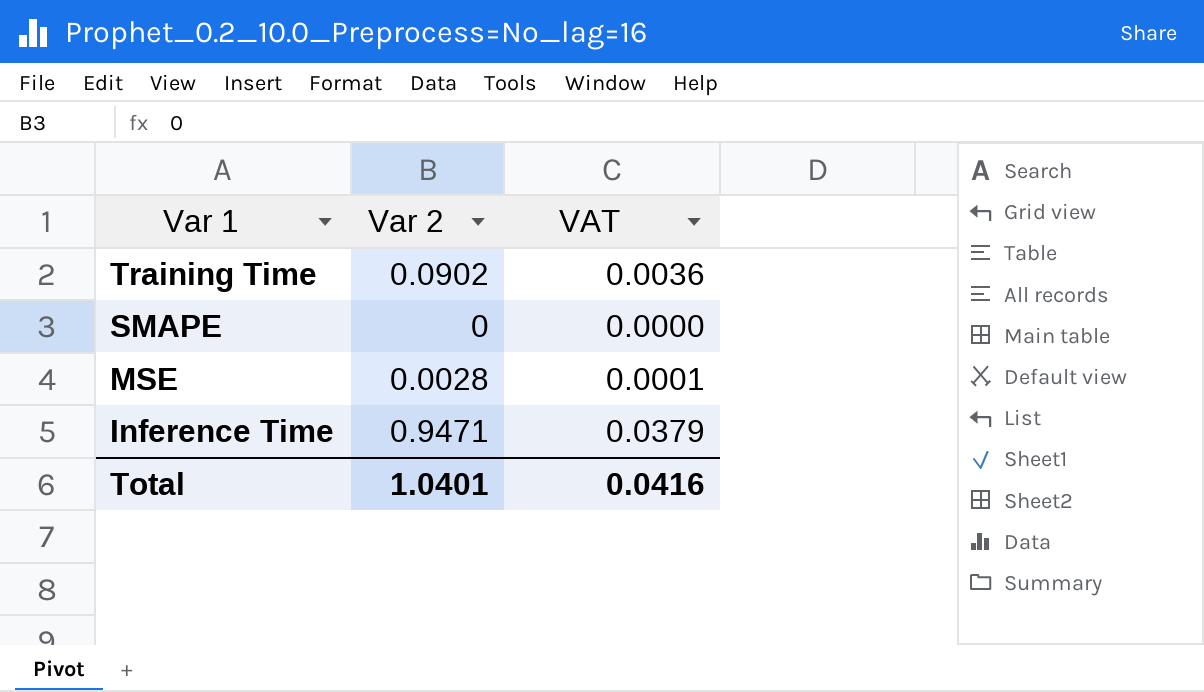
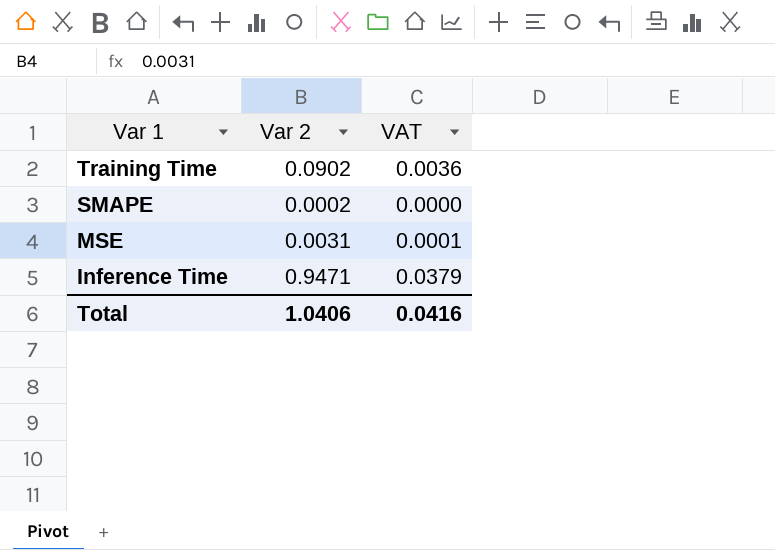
SMAPE | Var 2: 0 -> 0.0002
MSE | Var 2: 0.0028 -> 0.0031
Total | Var 2: 1.0401 -> 1.0406

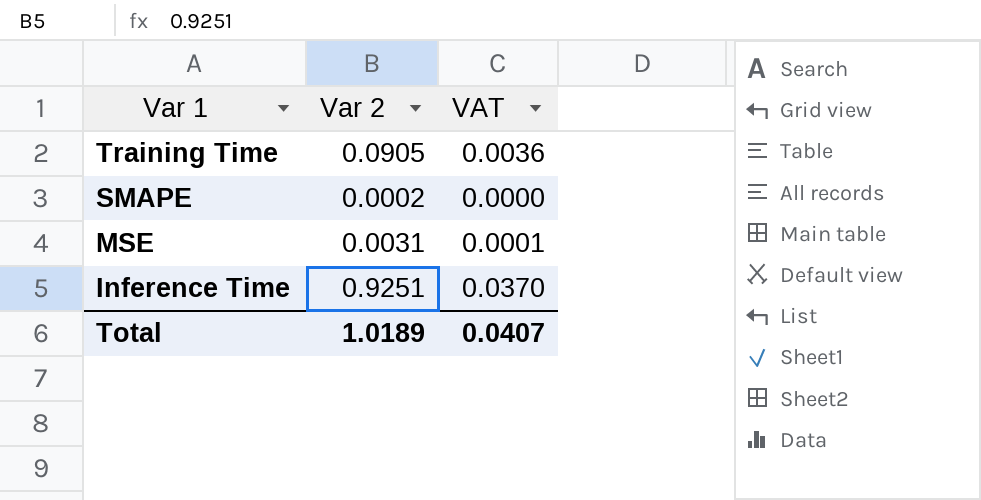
Training Time | Var 2: 0.0902 -> 0.0905
Inference Time | Var 2: 0.9471 -> 0.9251
Inference Time | VAT: 0.0379 -> 0.0370
Total | Var 2: 1.0406 -> 1.0189
Total | VAT: 0.0416 -> 0.0407

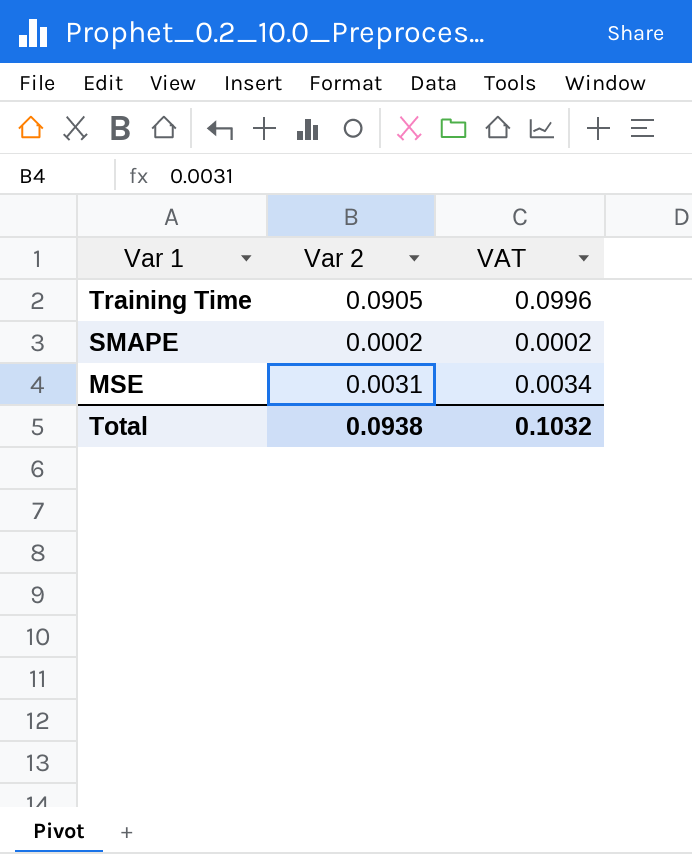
column VAT | formula: [Var 2] * 0.04 -> [Var 2] * 1.1
row Inference Time: 0.9251 | 0.0370 -> none
Total | Var 2: 1.0189 -> 0.0938
Total | VAT: 0.0407 -> 0.1032

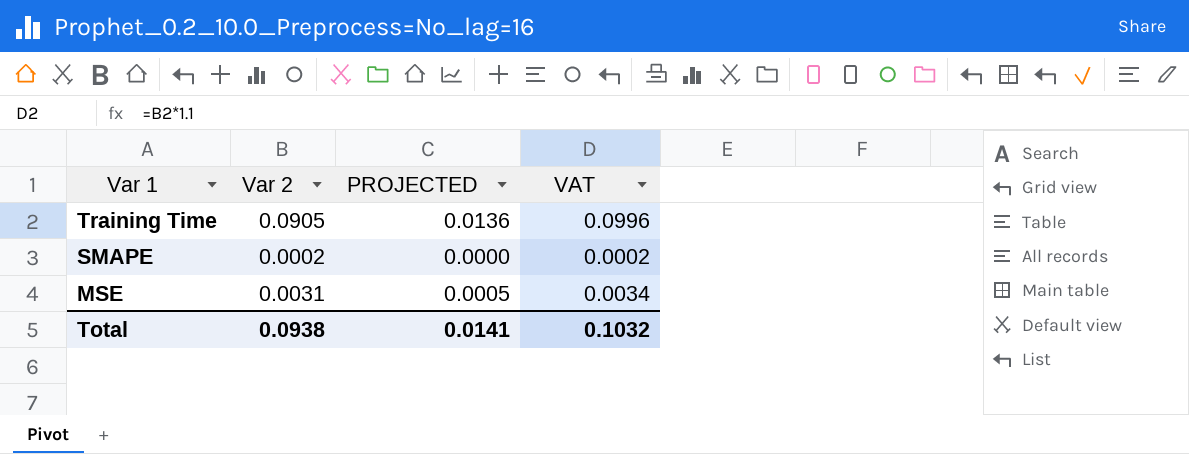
column PROJECTED | formula: none -> [Var 2] * 0.15

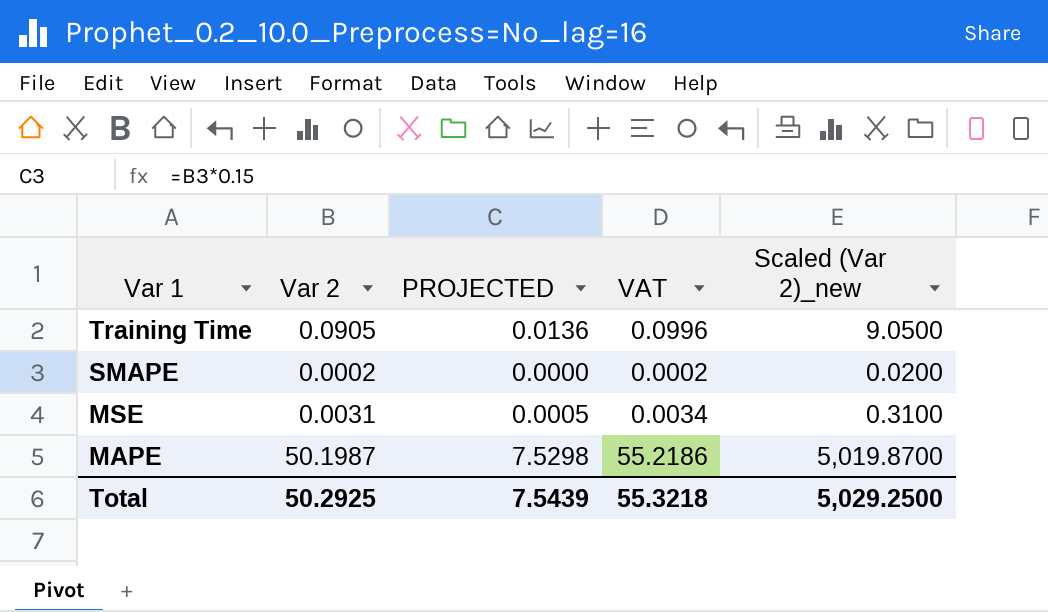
column Scaled (Var 2)_new | formula: none -> [Var 2] * 100
row MAPE: none -> 50.1987 | 7.5298 | 55.2186 | 5,019.8700
Total | Var 2: 0.0938 -> 50.2925
Total | PROJECTED: 0.0141 -> 7.5439
Total | VAT: 0.1032 -> 55.3218

